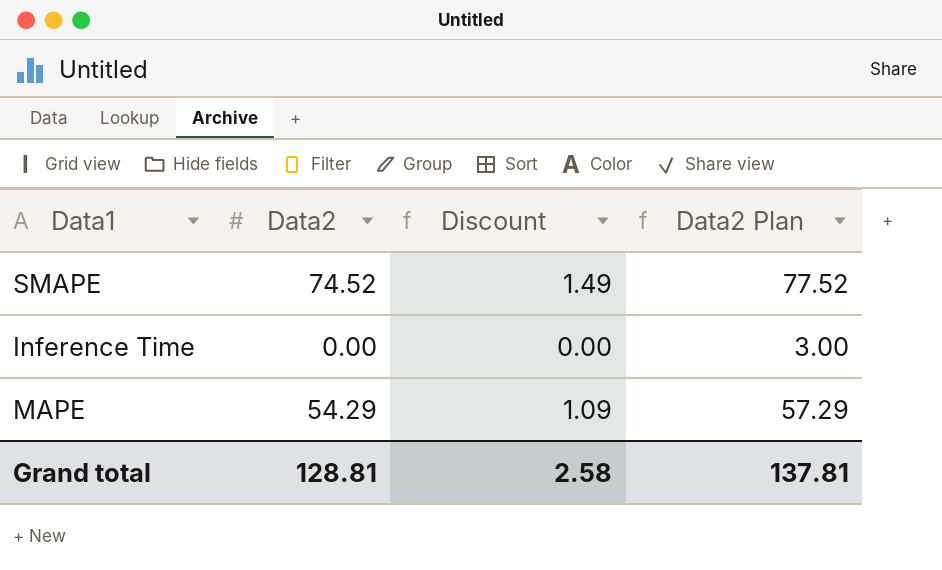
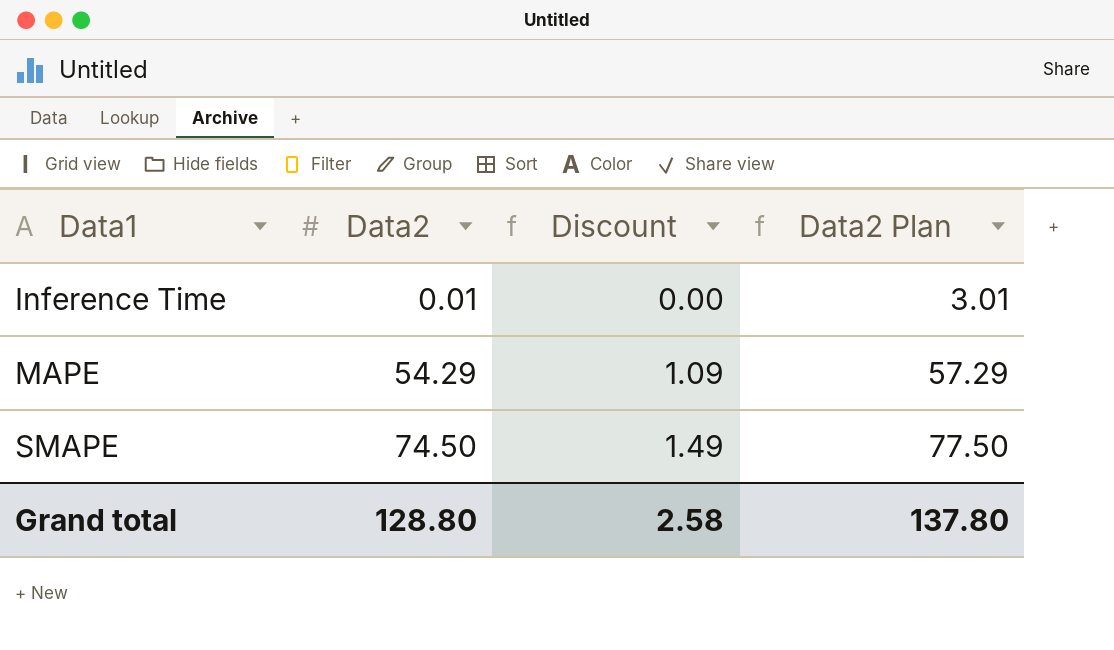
row order: none -> Data1 ascending
Inference Time | Data2: 0.00 -> 0.01
Inference Time | Data2 Plan: 3.00 -> 3.01
SMAPE | Data2: 74.52 -> 74.50
SMAPE | Data2 Plan: 77.52 -> 77.50
Grand total | Data2: 128.81 -> 128.80
Grand total | Data2 Plan: 137.81 -> 137.80

